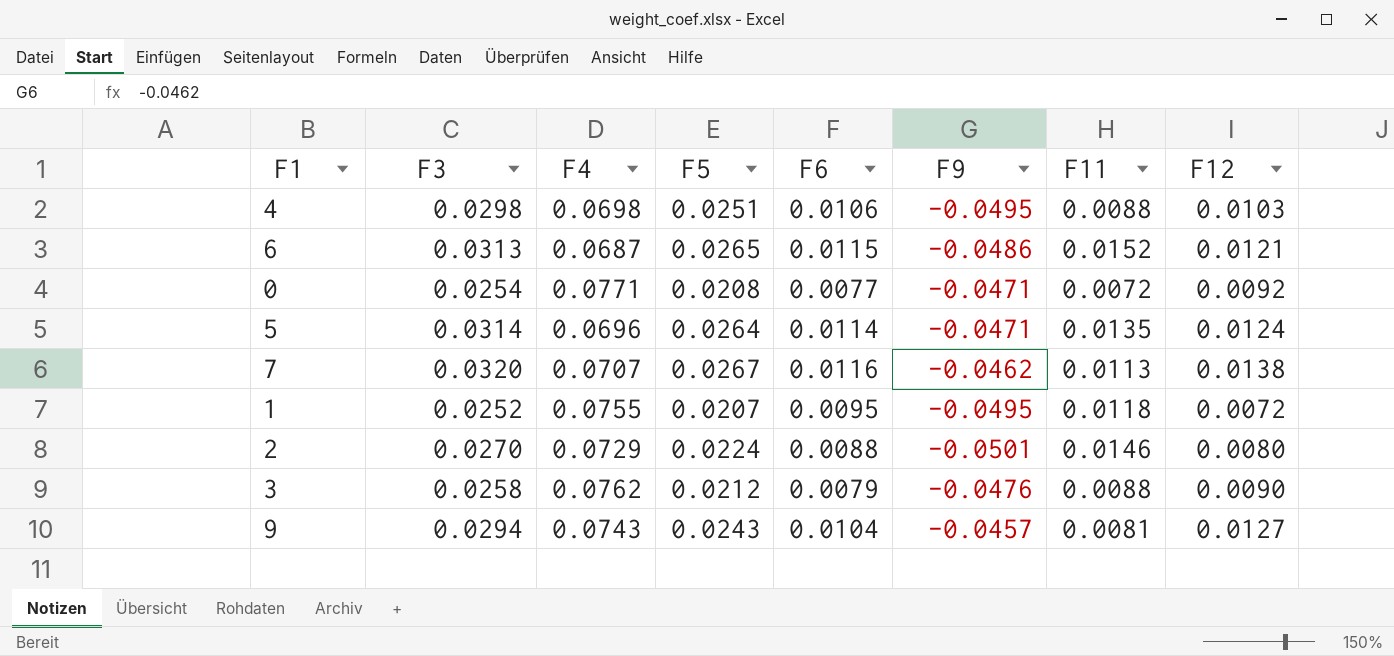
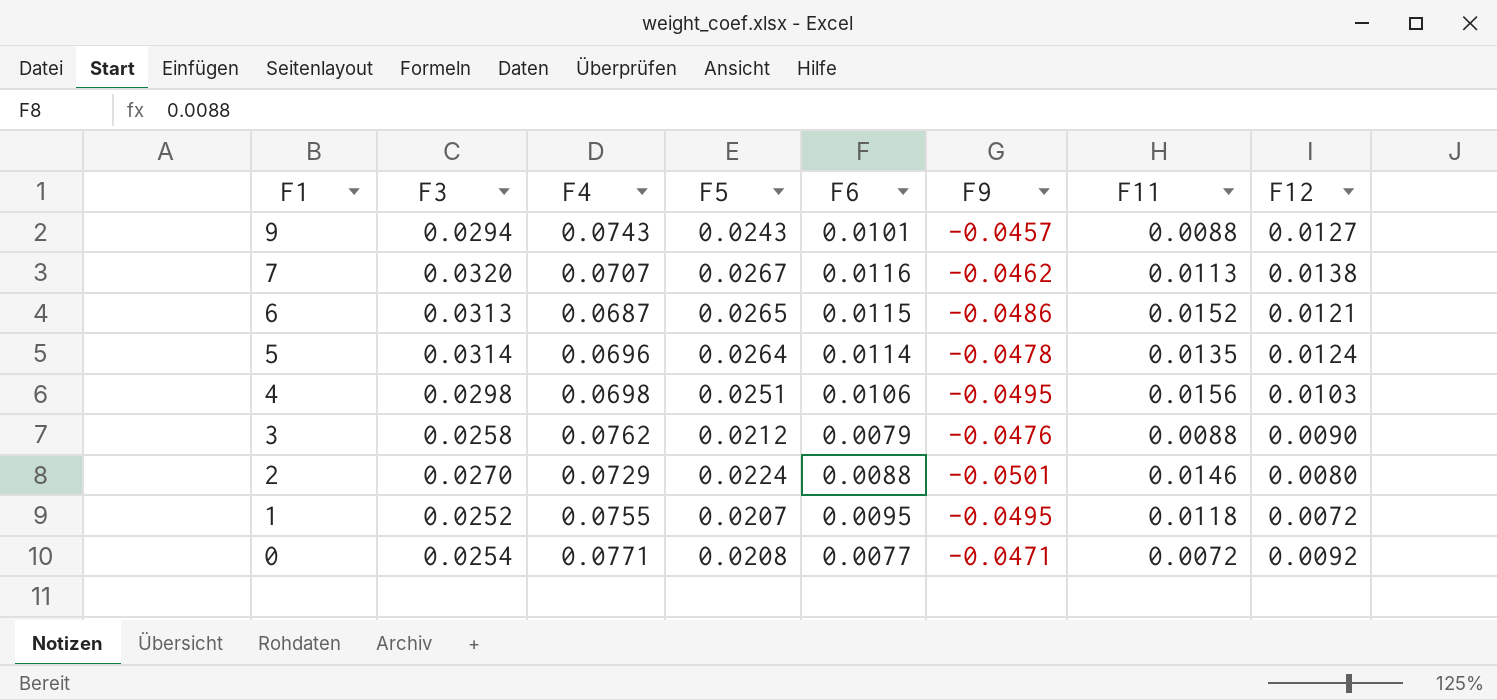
row order: none -> F1 descending
9 | F6: 0.0104 -> 0.0101
9 | F11: 0.0081 -> 0.0088
5 | F9: -0.0471 -> -0.0478
4 | F11: 0.0088 -> 0.0156

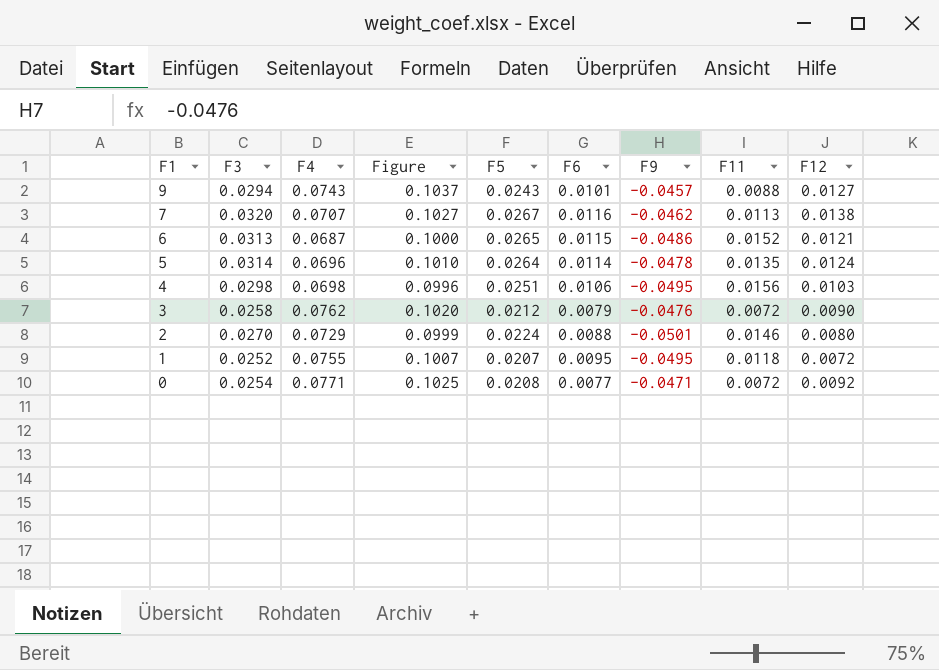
column Figure | formula: none -> [F3] + [F4]
3 | F11: 0.0088 -> 0.0072

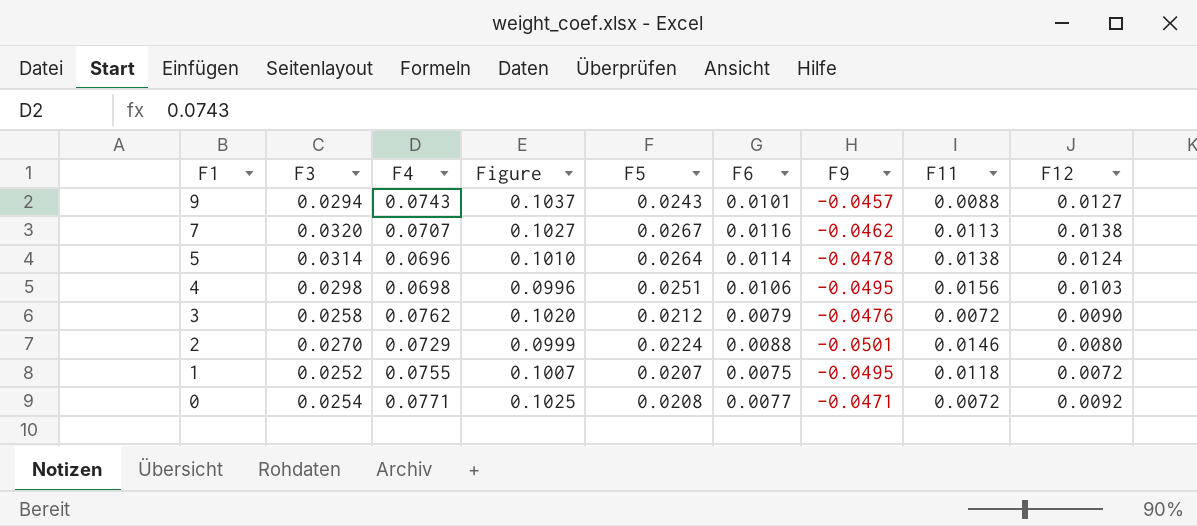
row 6: 0.0313 | 0.0687 | 0.1000 | 0.0265 | 0.0115 | -0.0486 | 0.0152 | 0.0121 -> none
5 | F11: 0.0135 -> 0.0138
1 | F6: 0.0095 -> 0.0075

